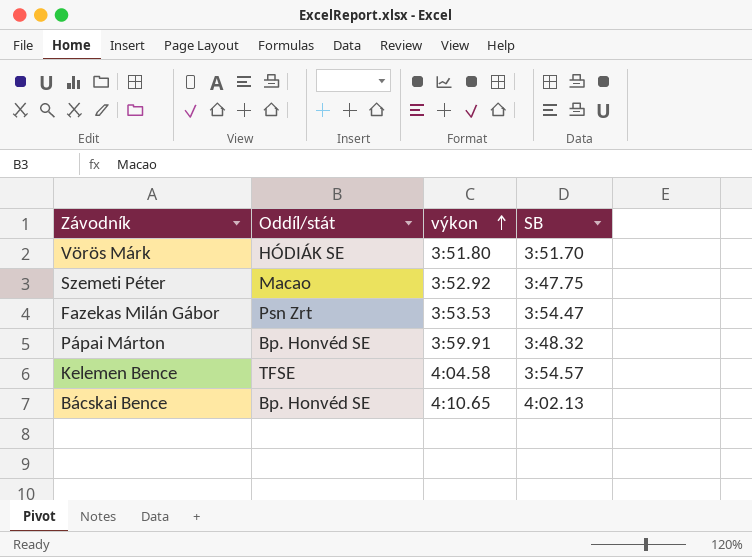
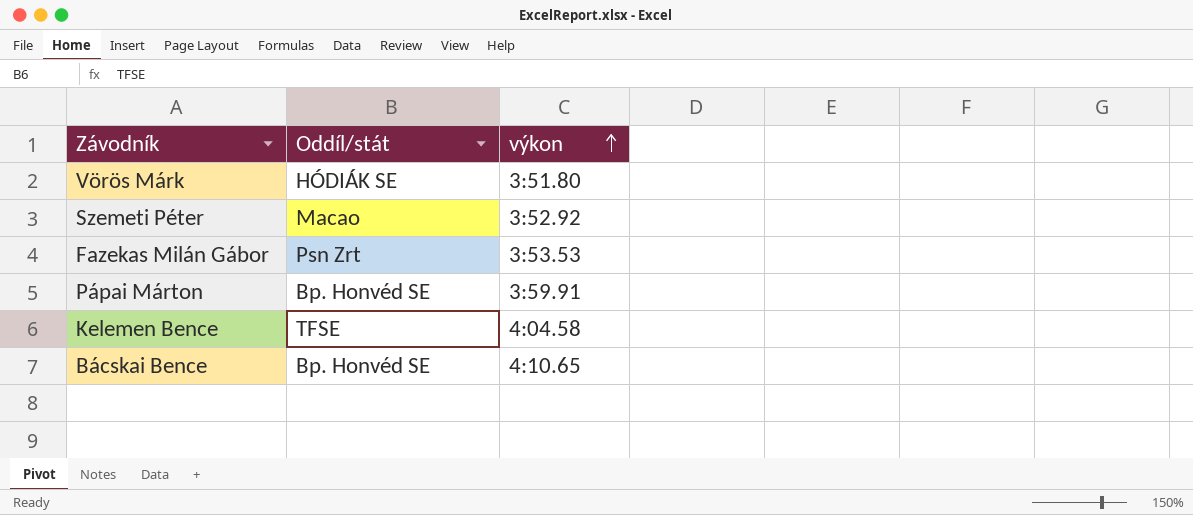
column SB | position: 4 -> none

